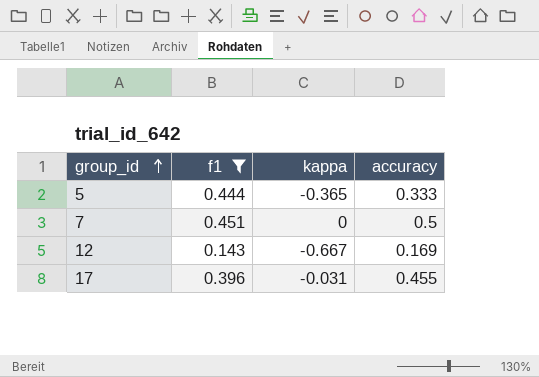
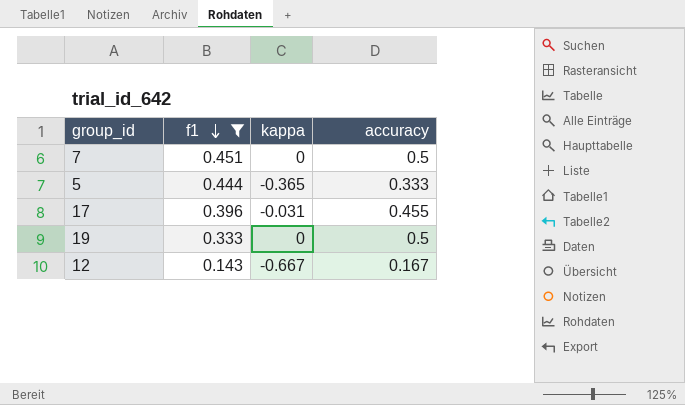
row order: group_id ascending -> f1 descending
row 19: none -> 0.333 | 0 | 0.5
12 | accuracy: 0.169 -> 0.167

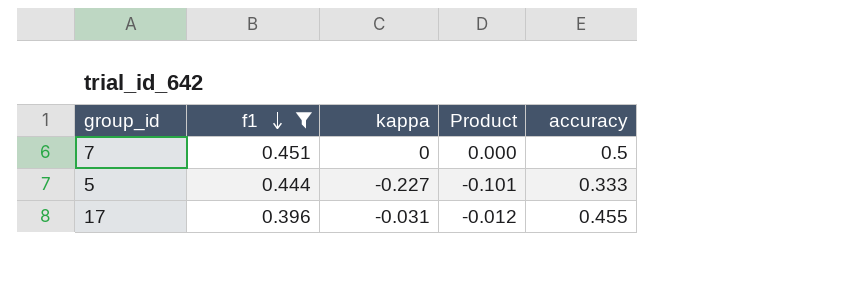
column Product | formula: none -> [f1] * [kappa]
row 19: 0.333 | 0 | 0.5 -> none
row 12: 0.143 | -0.667 | 0.167 -> none
5 | kappa: -0.365 -> -0.227

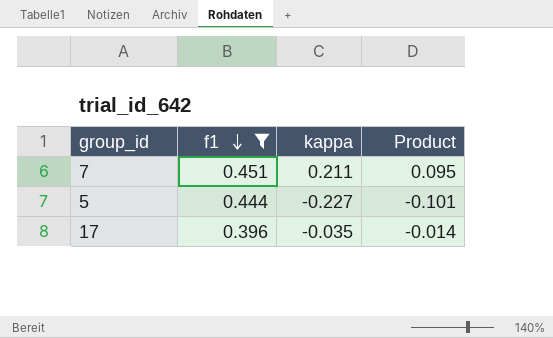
column accuracy | position: 5 -> none
7 | kappa: 0 -> 0.211
7 | Product: 0.000 -> 0.095
17 | kappa: -0.031 -> -0.035
17 | Product: -0.012 -> -0.014

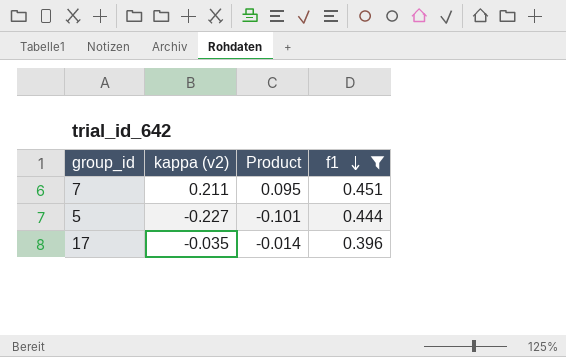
column name: kappa -> kappa (v2)
column f1 | position: 2 -> 4

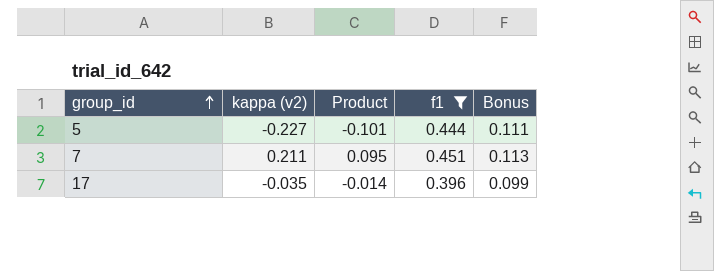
row order: f1 descending -> group_id ascending
column Bonus | formula: none -> [f1] * 0.25

